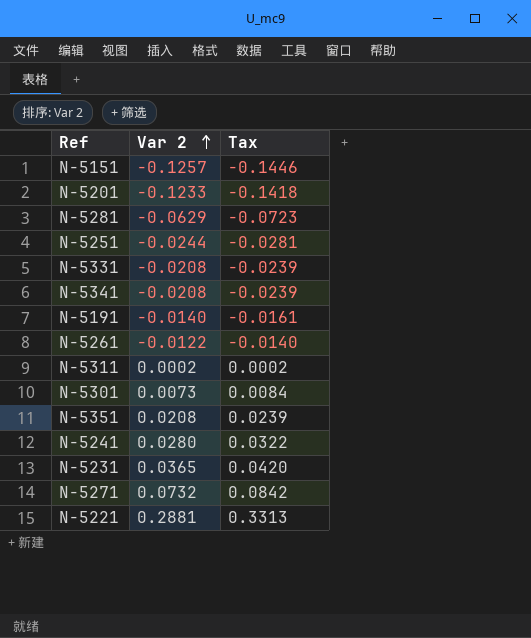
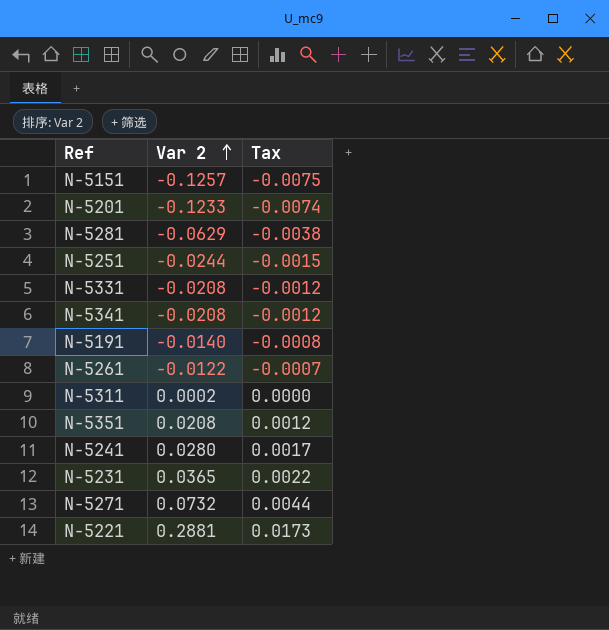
column Tax | formula: [Var 2] * 1.15 -> [Var 2] * 0.06
row N-5301: 0.0073 | 0.0084 -> none

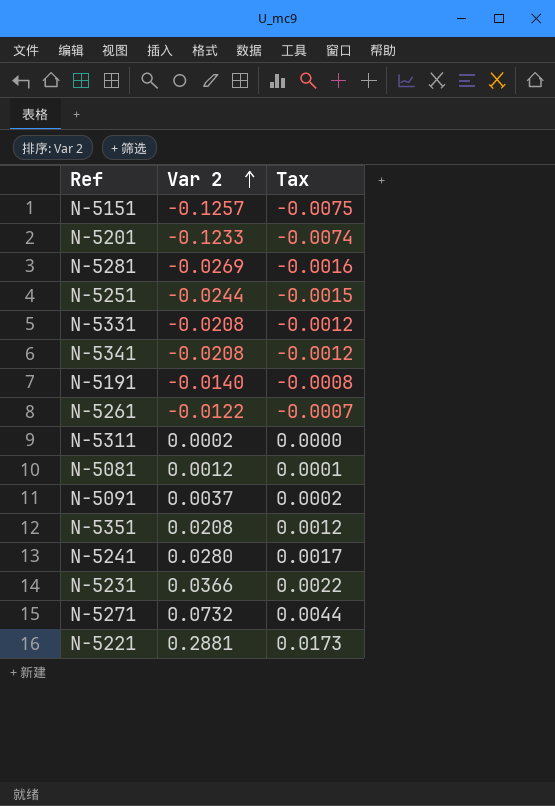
N-5281 | Var 2: -0.0629 -> -0.0269
N-5281 | Tax: -0.0038 -> -0.0016
row N-5081: none -> 0.0012 | 0.0001
row N-5091: none -> 0.0037 | 0.0002
N-5231 | Var 2: 0.0365 -> 0.0366

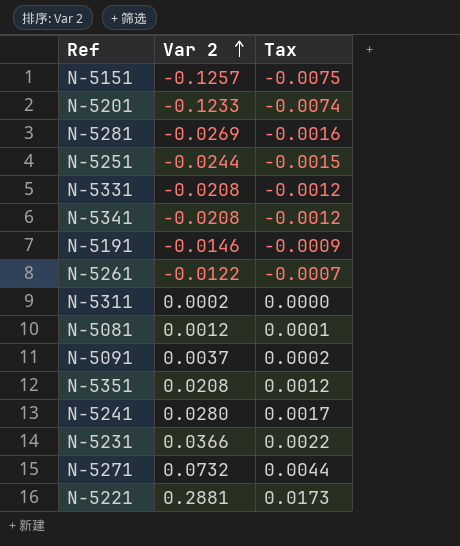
N-5191 | Var 2: -0.0140 -> -0.0146
N-5191 | Tax: -0.0008 -> -0.0009

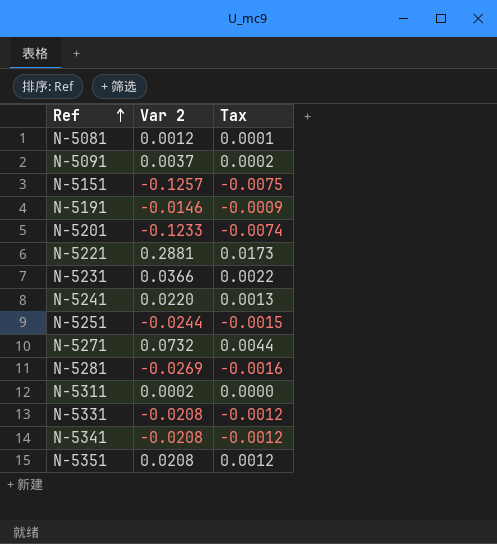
row order: Var 2 ascending -> Ref ascending
row N-5261: -0.0122 | -0.0007 -> none
N-5241 | Var 2: 0.0280 -> 0.0220
N-5241 | Tax: 0.0017 -> 0.0013

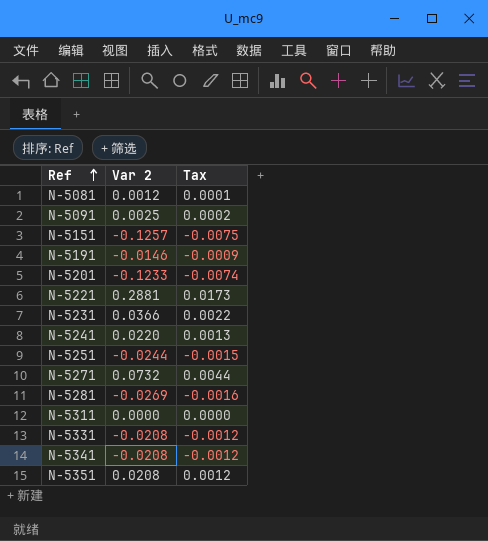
N-5091 | Var 2: 0.0037 -> 0.0025
N-5311 | Var 2: 0.0002 -> 0.0000

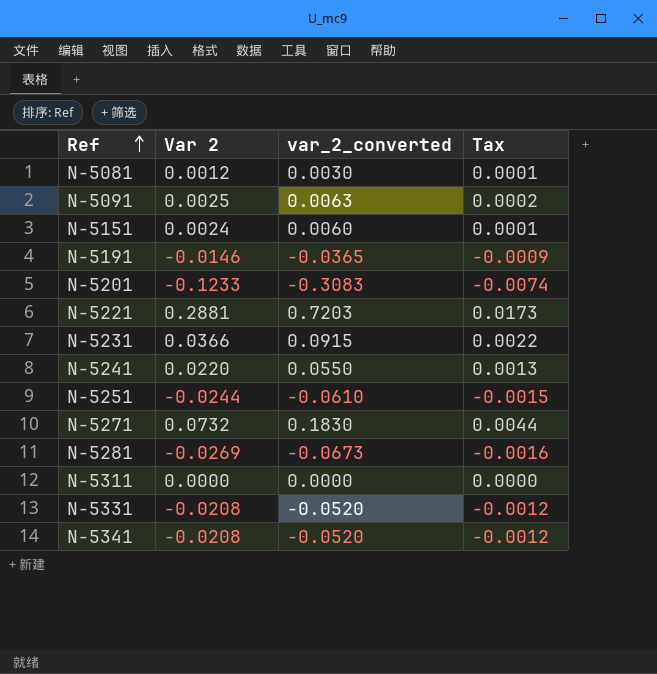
column var_2_converted | formula: none -> [Var 2] * 2.5
row N-5351: 0.0208 | 0.0012 -> none
N-5151 | Var 2: -0.1257 -> 0.0024
N-5151 | Tax: -0.0075 -> 0.0001

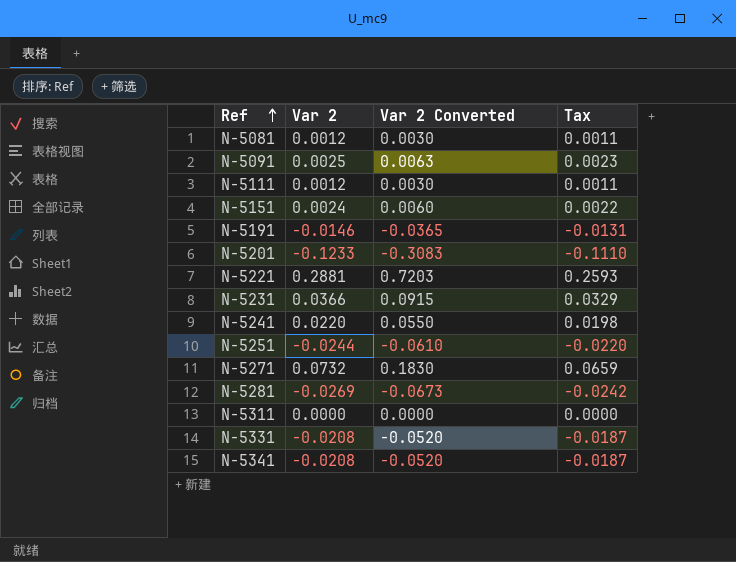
column name: var_2_converted -> Var 2 Converted
column Tax | formula: [Var 2] * 0.06 -> [Var 2] * 0.9
row N-5111: none -> 0.0012 | 0.0030 | 0.0011

